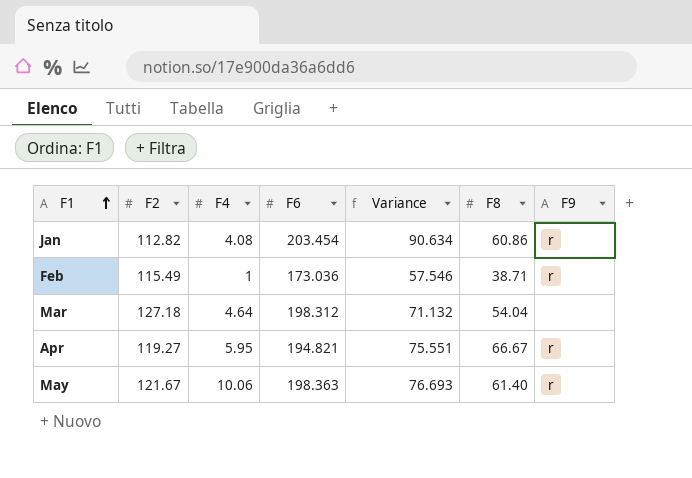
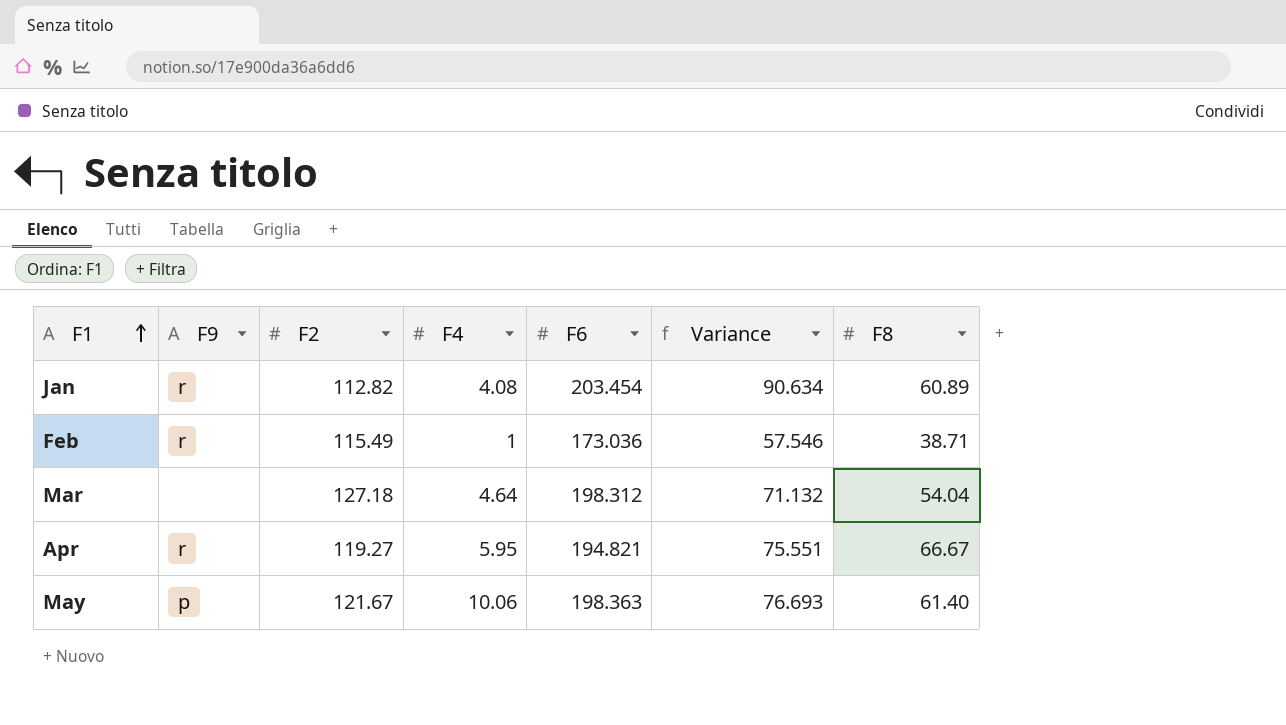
column F9 | position: 7 -> 2
Jan | F8: 60.86 -> 60.89
May | F9: r -> p

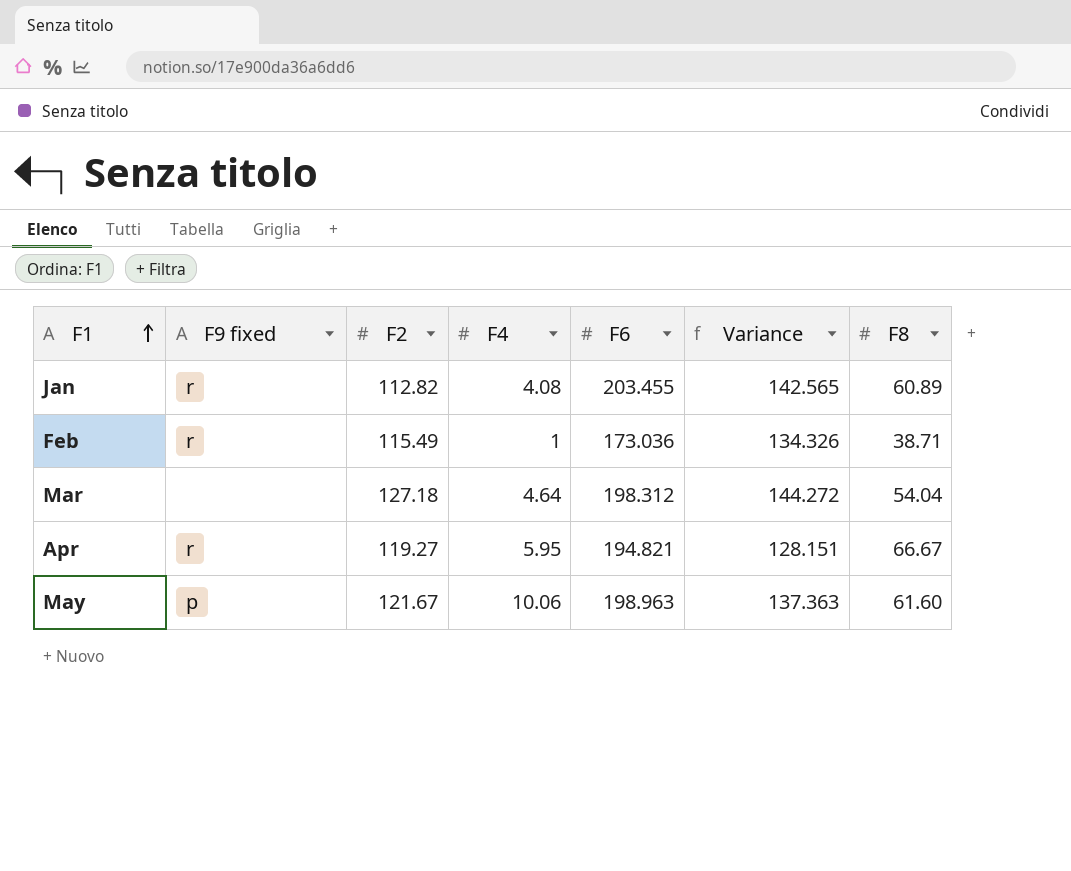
column name: F9 -> F9 fixed
column Variance | formula: [F6] - [F2] -> [F6] - [F8]
Jan | F6: 203.454 -> 203.455
May | F6: 198.363 -> 198.963
May | F8: 61.40 -> 61.60

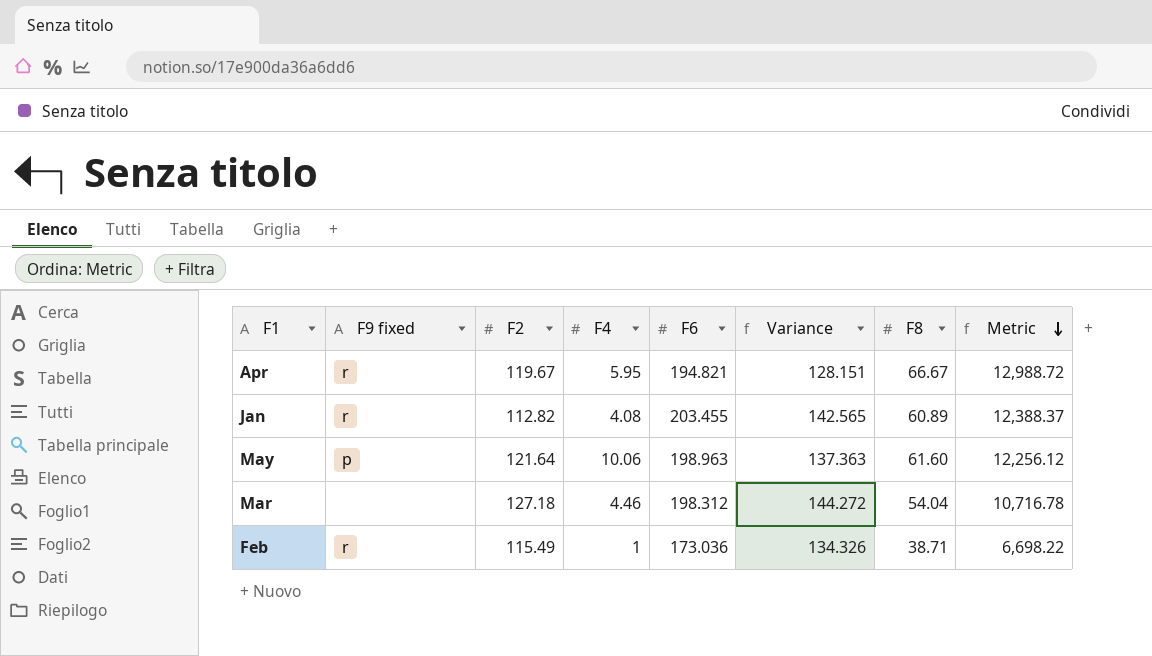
row order: F1 ascending -> Metric descending
column Metric | formula: none -> [F6] * [F8]
Apr | F2: 119.27 -> 119.67
May | F2: 121.67 -> 121.64
Mar | F4: 4.64 -> 4.46

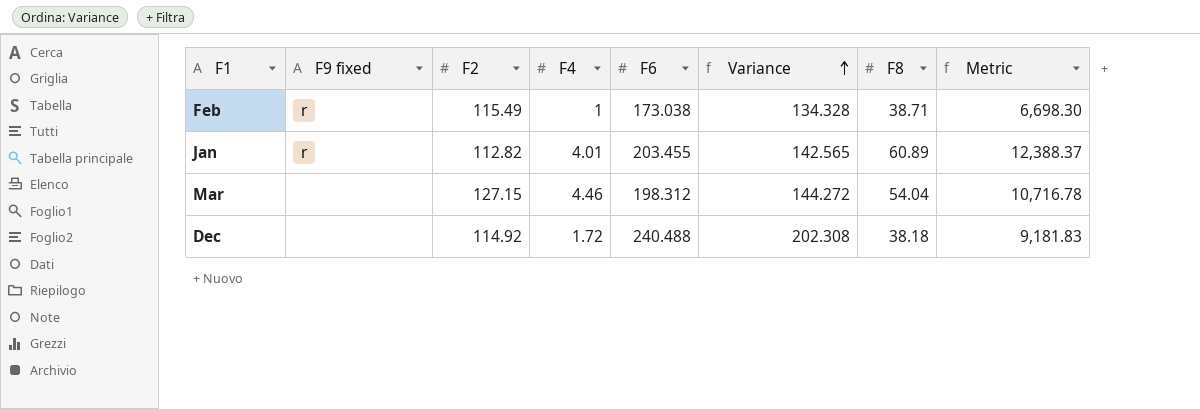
row order: Metric descending -> Variance ascending
row Apr: r | 119.67 | 5.95 | 194.821 | 128.151 | 66.67 | 12,988.72 -> none
row May: p | 121.64 | 10.06 | 198.963 | 137.363 | 61.60 | 12,256.12 -> none
Feb | F6: 173.036 -> 173.038
Feb | Variance: 134.326 -> 134.328
Feb | Metric: 6,698.22 -> 6,698.30
Jan | F4: 4.08 -> 4.01
Mar | F2: 127.18 -> 127.15
row Dec: none -> none | 114.92 | 1.72 | 240.488 | 202.308 | 38.18 | 9,181.83

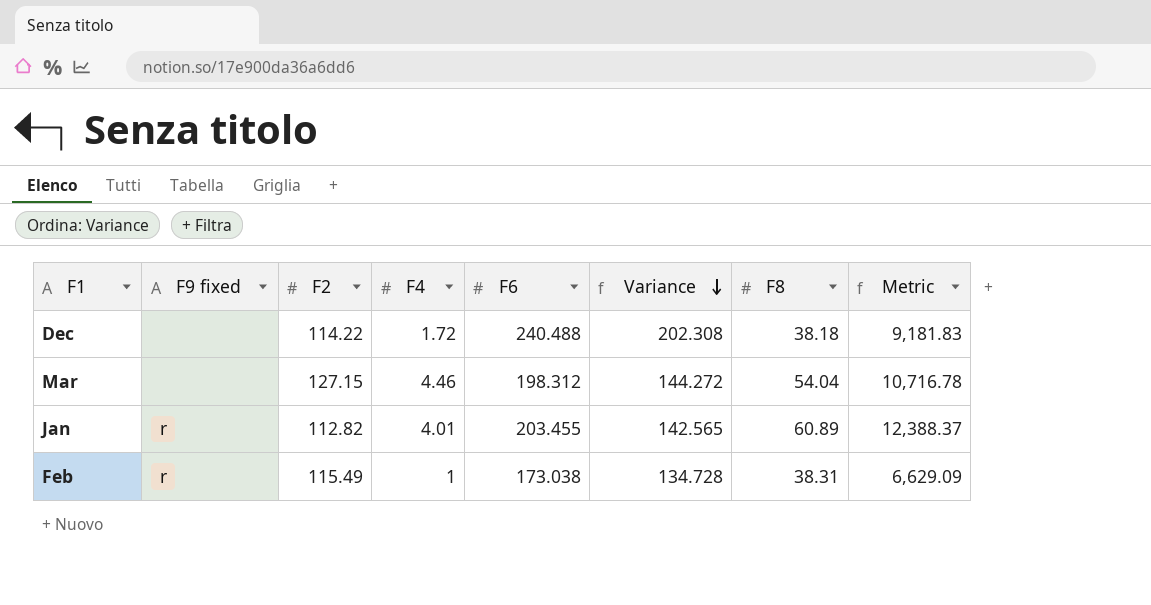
row order: Variance ascending -> Variance descending
Dec | F2: 114.92 -> 114.22
Feb | Variance: 134.328 -> 134.728
Feb | F8: 38.71 -> 38.31
Feb | Metric: 6,698.30 -> 6,629.09

